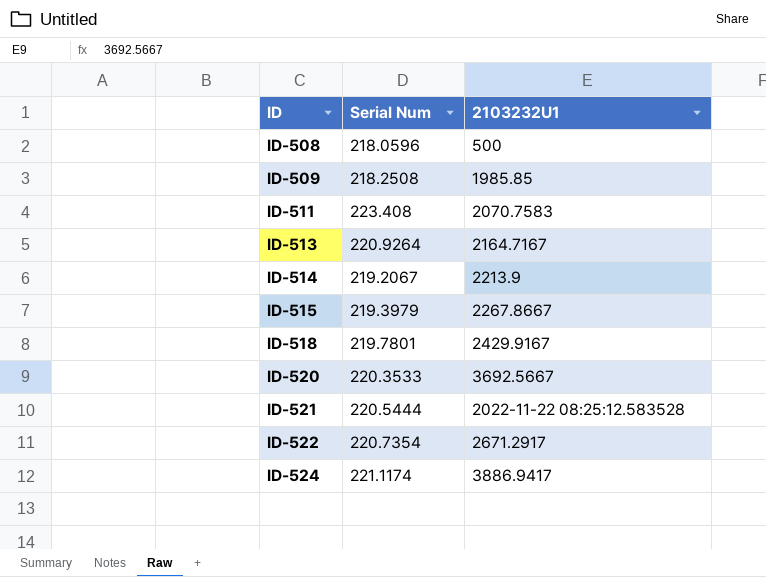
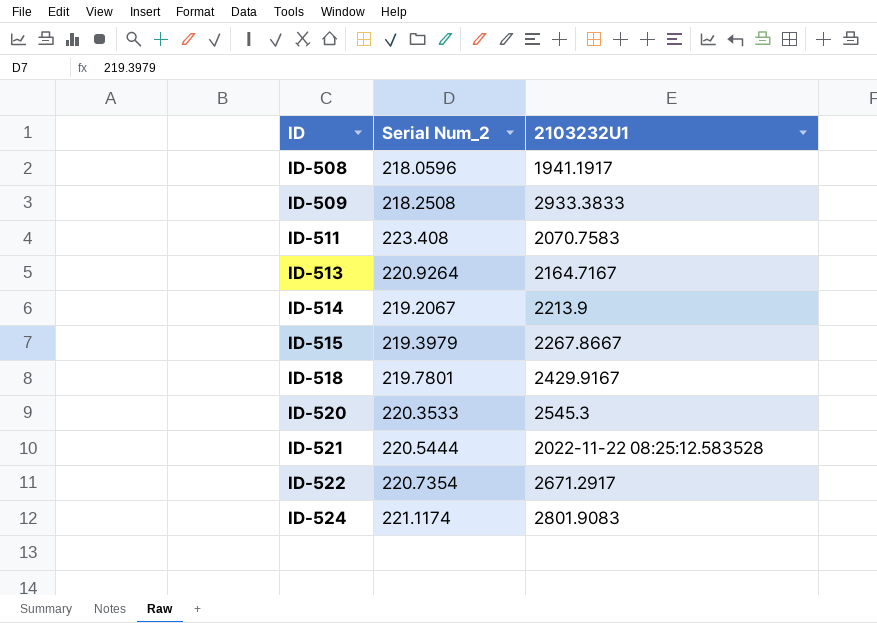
column name: Serial Num -> Serial Num_2
ID-508 | 2103232U1: 500 -> 1941.1917
ID-509 | 2103232U1: 1985.85 -> 2933.3833
ID-520 | 2103232U1: 3692.5667 -> 2545.3
ID-524 | 2103232U1: 3886.9417 -> 2801.9083

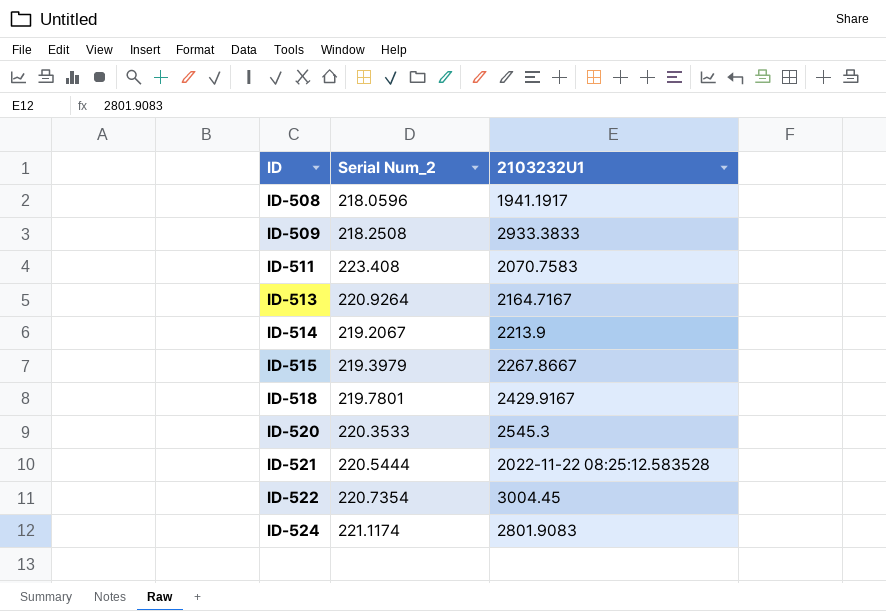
ID-522 | 2103232U1: 2671.2917 -> 3004.45

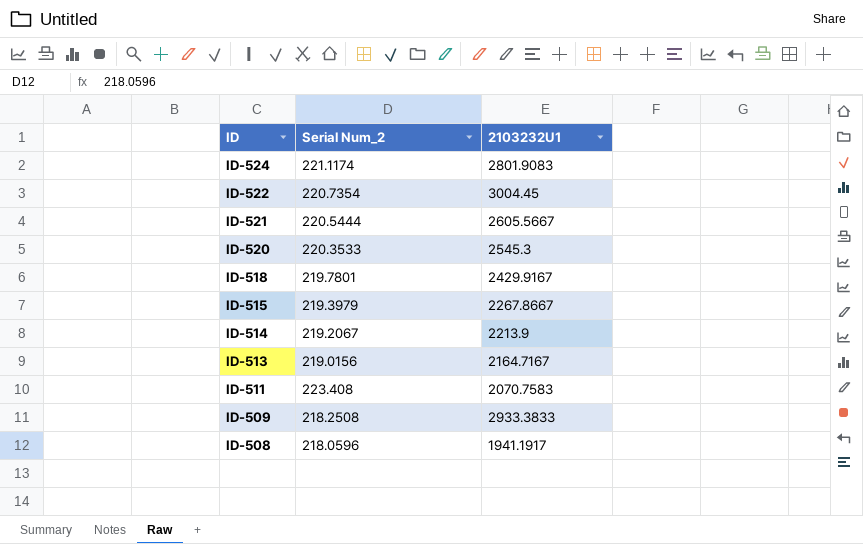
row order: ID ascending -> ID descending
ID-521 | 2103232U1: 2022-11-22 08:25:12.583528 -> 2605.5667
ID-513 | Serial Num_2: 220.9264 -> 219.0156

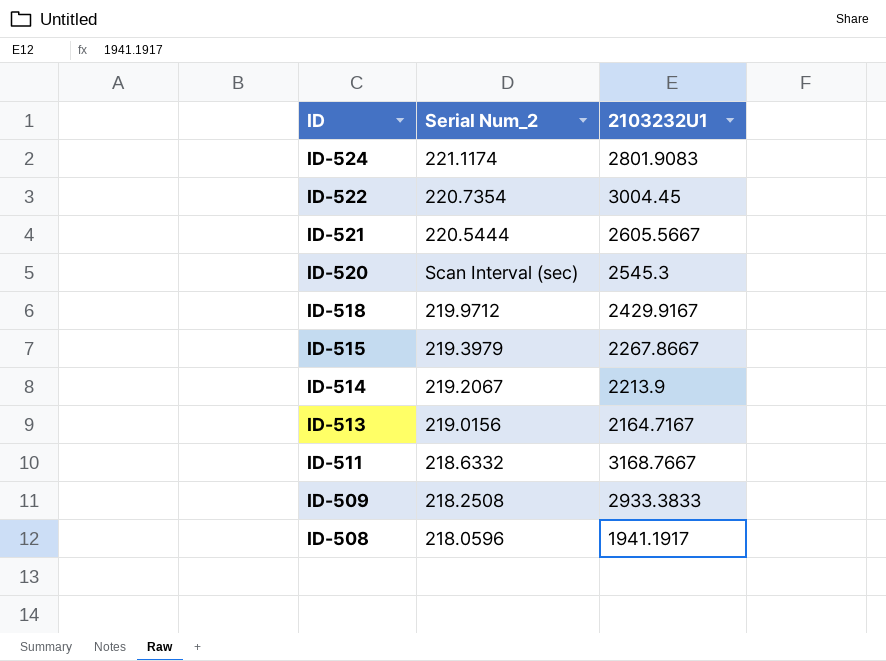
ID-520 | Serial Num_2: 220.3533 -> Scan Interval (sec)
ID-518 | Serial Num_2: 219.7801 -> 219.9712
ID-511 | Serial Num_2: 223.408 -> 218.6332
ID-511 | 2103232U1: 2070.7583 -> 3168.7667

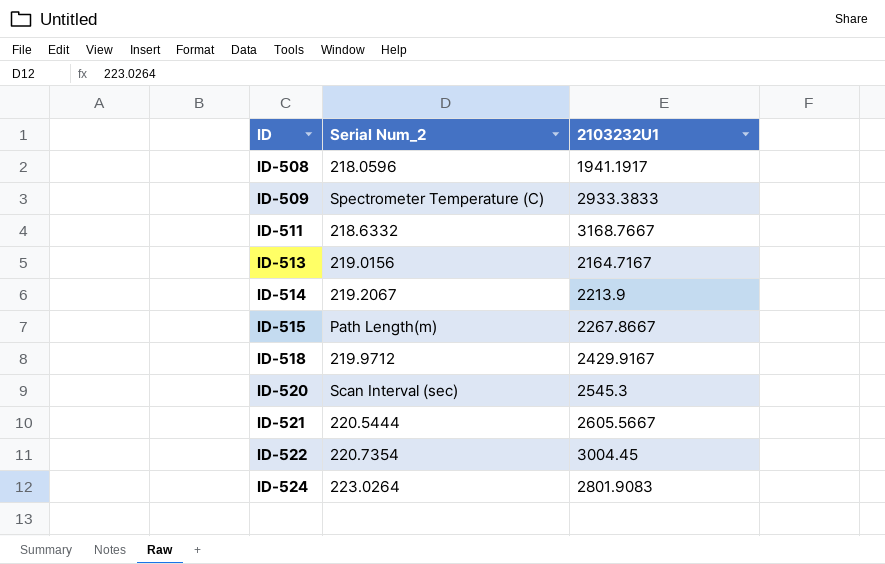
row order: ID descending -> ID ascending
ID-509 | Serial Num_2: 218.2508 -> Spectrometer Temperature (C)
ID-515 | Serial Num_2: 219.3979 -> Path Length(m)
ID-524 | Serial Num_2: 221.1174 -> 223.0264

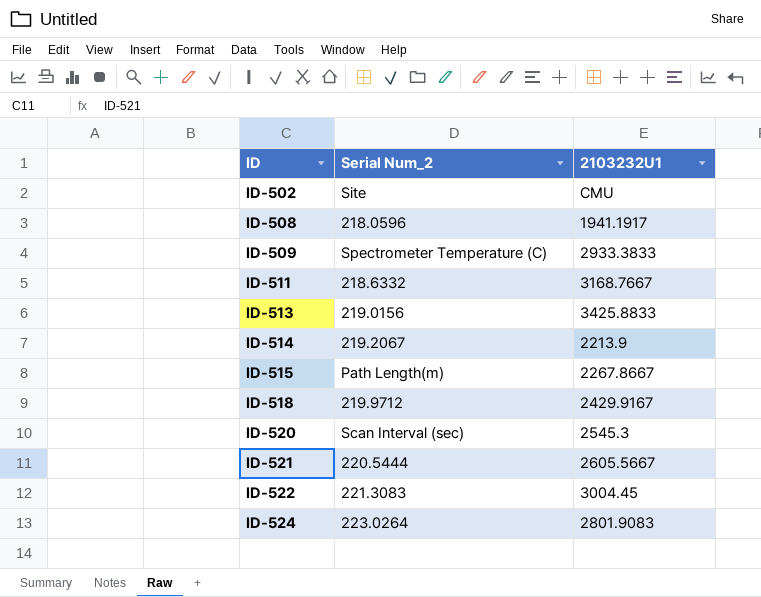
row ID-502: none -> Site | CMU
ID-513 | 2103232U1: 2164.7167 -> 3425.8833
ID-522 | Serial Num_2: 220.7354 -> 221.3083

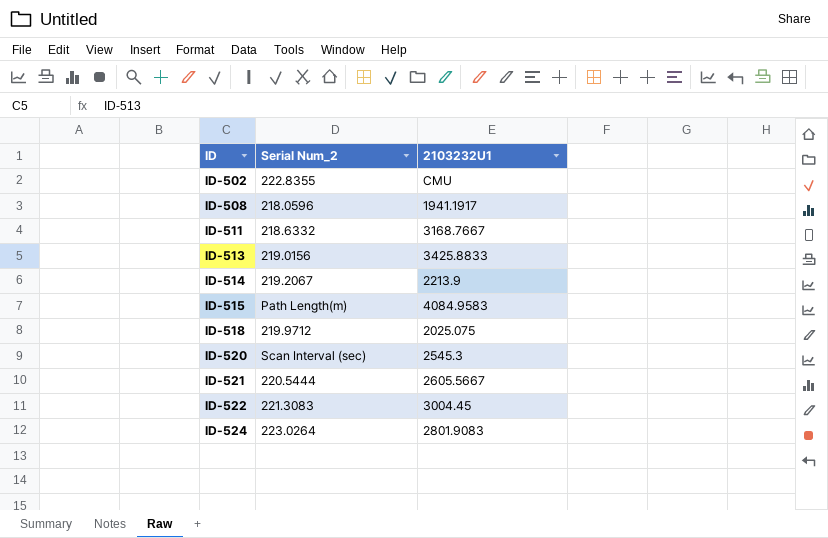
row ID-509: Spectrometer Temperature (C) | 2933.3833 -> none
ID-502 | Serial Num_2: Site -> 222.8355
ID-515 | 2103232U1: 2267.8667 -> 4084.9583
ID-518 | 2103232U1: 2429.9167 -> 2025.075

